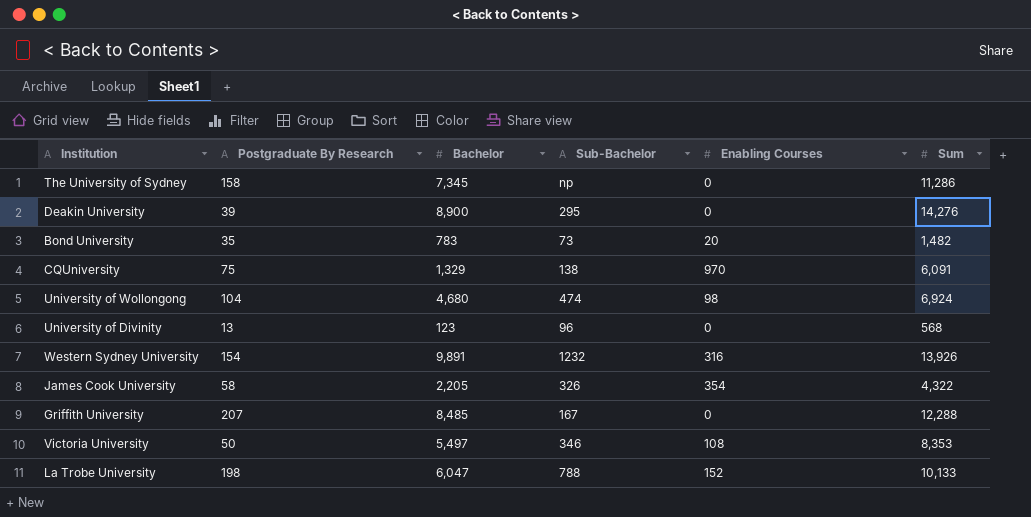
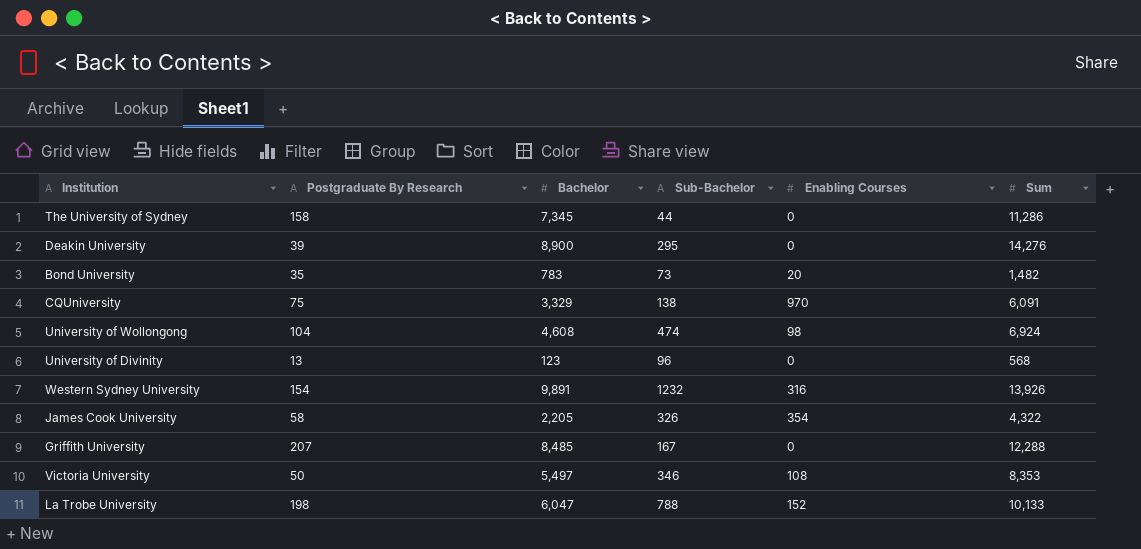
The University of Sydney | Sub-Bachelor: np -> 44
CQUniversity | Bachelor: 1,329 -> 3,329
University of Wollongong | Bachelor: 4,680 -> 4,608

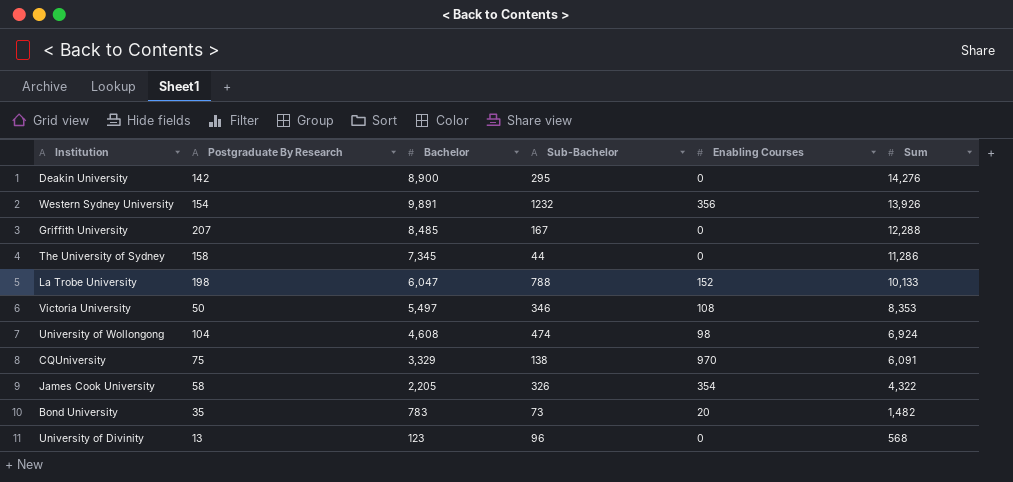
row order: none -> Sum descending
Deakin University | Postgraduate By Research: 39 -> 142
Western Sydney University | Enabling Courses: 316 -> 356

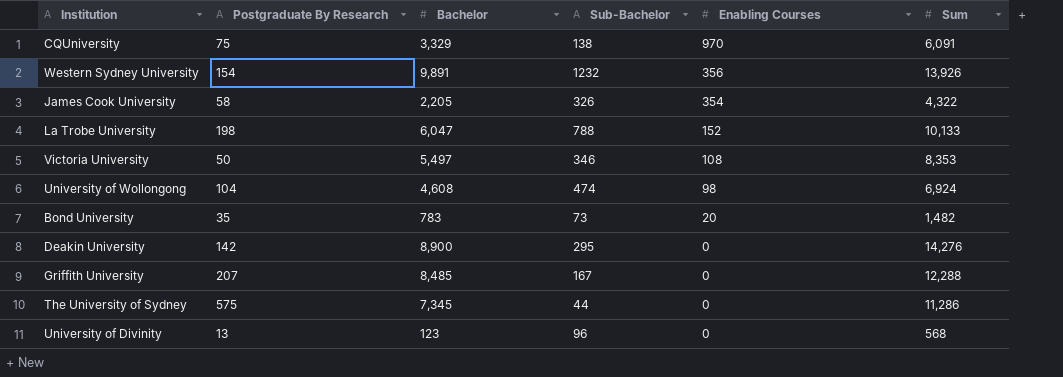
row order: Sum descending -> Enabling Courses descending
The University of Sydney | Postgraduate By Research: 158 -> 575

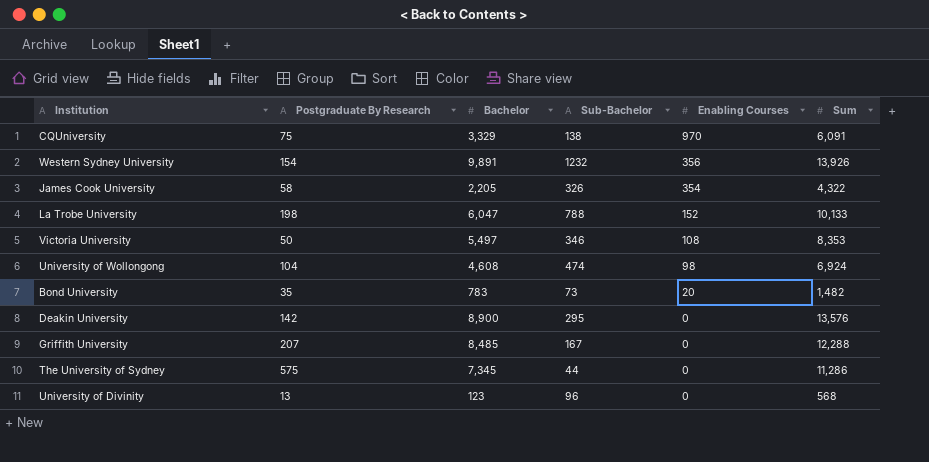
Deakin University | Sum: 14,276 -> 13,576

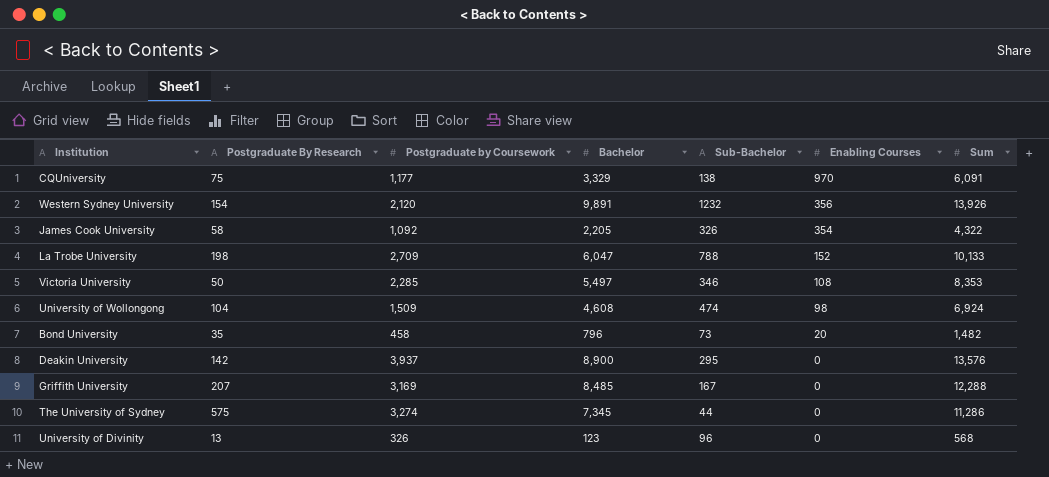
column Postgraduate by Coursework | position: none -> 3
Bond University | Bachelor: 783 -> 796

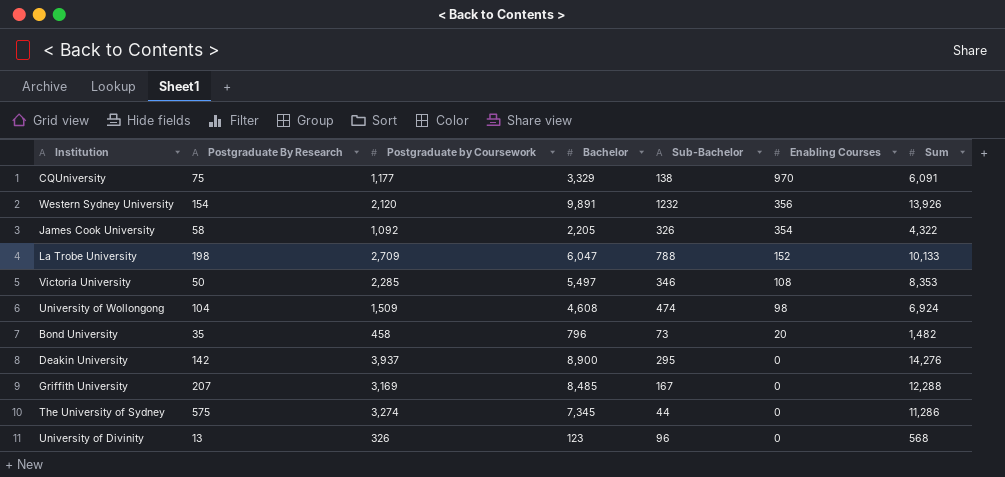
Deakin University | Sum: 13,576 -> 14,276

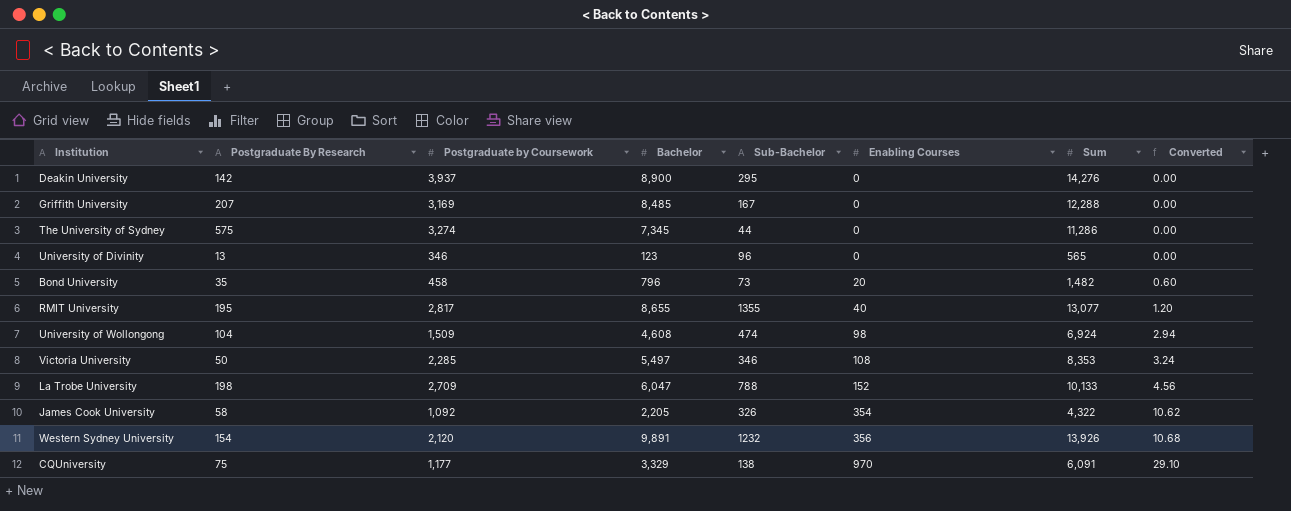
row order: Enabling Courses descending -> Enabling Courses ascending
column Converted | formula: none -> [Enabling Courses] * 0.03
University of Divinity | Postgraduate by Coursework: 326 -> 346
University of Divinity | Sum: 568 -> 565
row RMIT University: none -> 195 | 2,817 | 8,655 | 1355 | 40 | 13,077 | 1.20

